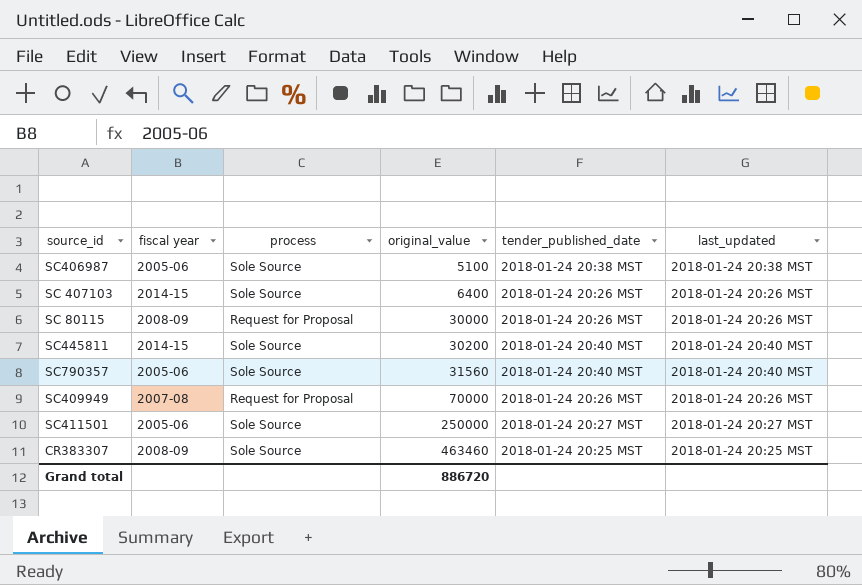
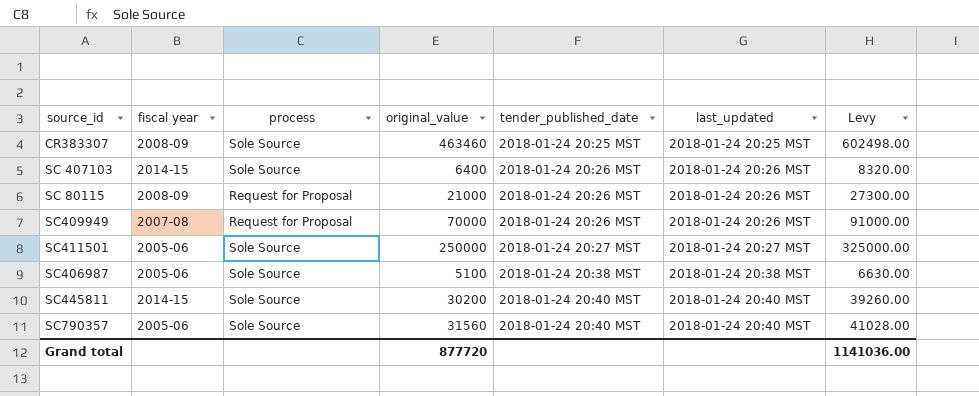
row order: original_value ascending -> tender_published_date ascending
column Levy | formula: none -> [original_value] * 1.3
SC 80115 | original_value: 30000 -> 21000
Grand total | original_value: 886720 -> 877720

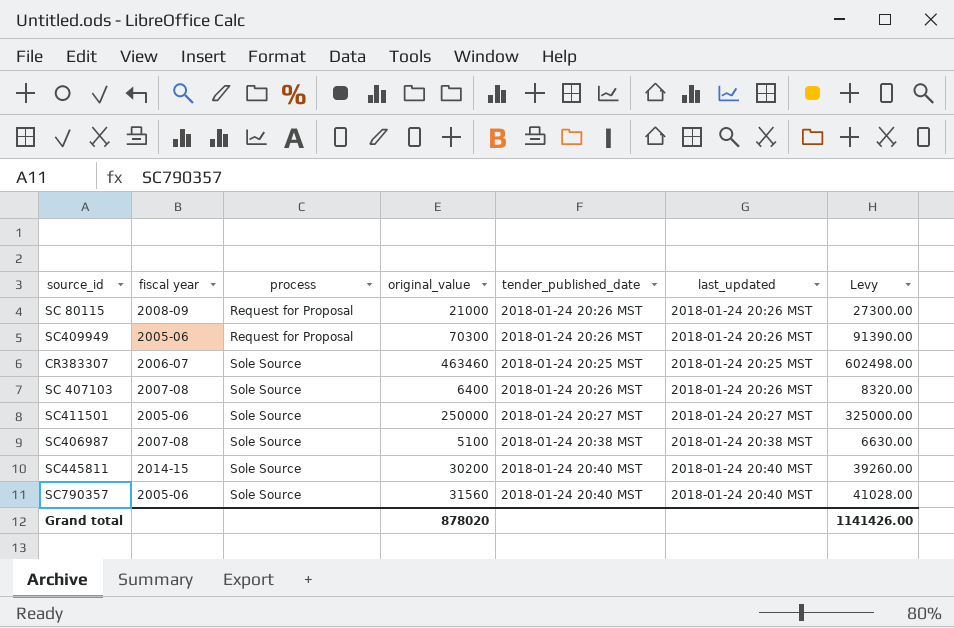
row order: tender_published_date ascending -> process ascending
SC409949 | fiscal year: 2007-08 -> 2005-06
SC409949 | original_value: 70000 -> 70300
SC409949 | Levy: 91000.00 -> 91390.00
CR383307 | fiscal year: 2008-09 -> 2006-07
SC 407103 | fiscal year: 2014-15 -> 2007-08
SC406987 | fiscal year: 2005-06 -> 2007-08
Grand total | original_value: 877720 -> 878020
Grand total | Levy: 1141036.00 -> 1141426.00

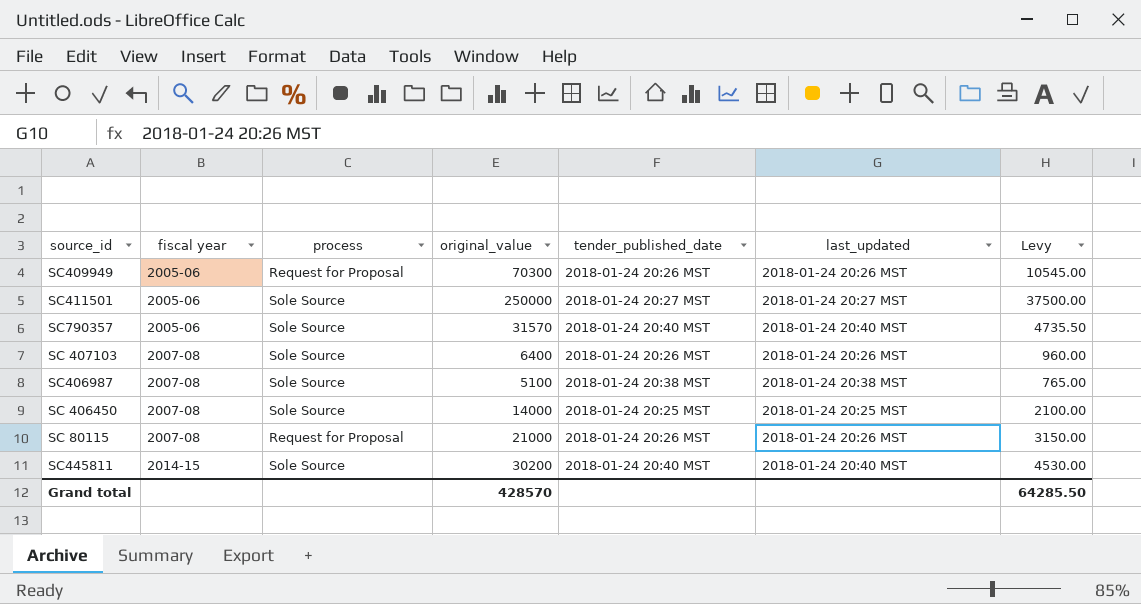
row order: process ascending -> fiscal year ascending
column Levy | formula: [original_value] * 1.3 -> [original_value] * 0.15
row CR383307: 2006-07 | Sole Source | 463460 | 2018-01-24 20:25 MST | 2018-01-24 20:25 MST | 602498.00 -> none
SC790357 | original_value: 31560 -> 31570
row SC 406450: none -> 2007-08 | Sole Source | 14000 | 2018-01-24 20:25 MST | 2018-01-24 20:25 MST | 2100.00
SC 80115 | fiscal year: 2008-09 -> 2007-08
Grand total | original_value: 878020 -> 428570
Grand total | Levy: 1141426.00 -> 64285.50

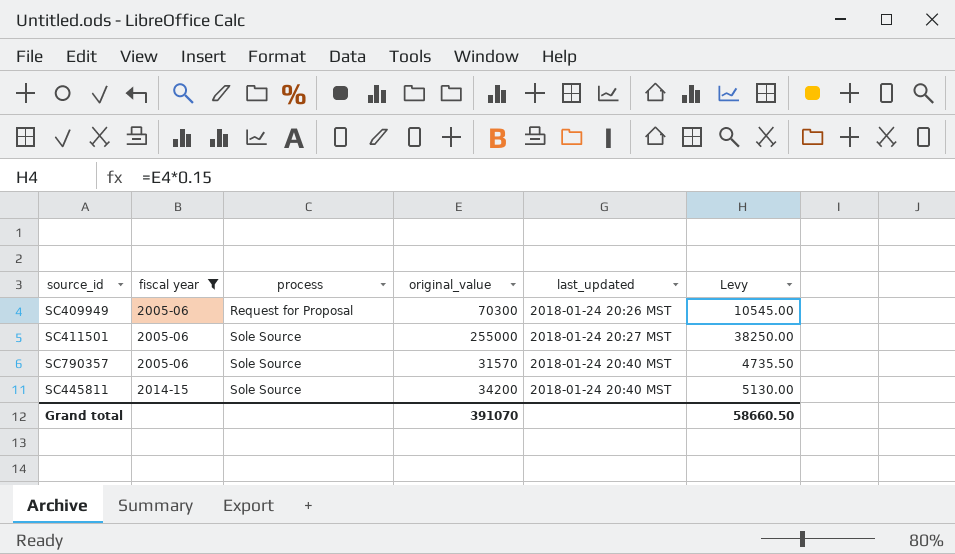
filter: none -> fiscal year != 2007-08
column tender_published_date | position: 5 -> none
SC411501 | original_value: 250000 -> 255000
SC411501 | Levy: 37500.00 -> 38250.00
SC445811 | original_value: 30200 -> 34200
SC445811 | Levy: 4530.00 -> 5130.00
Grand total | original_value: 428570 -> 391070
Grand total | Levy: 64285.50 -> 58660.50

